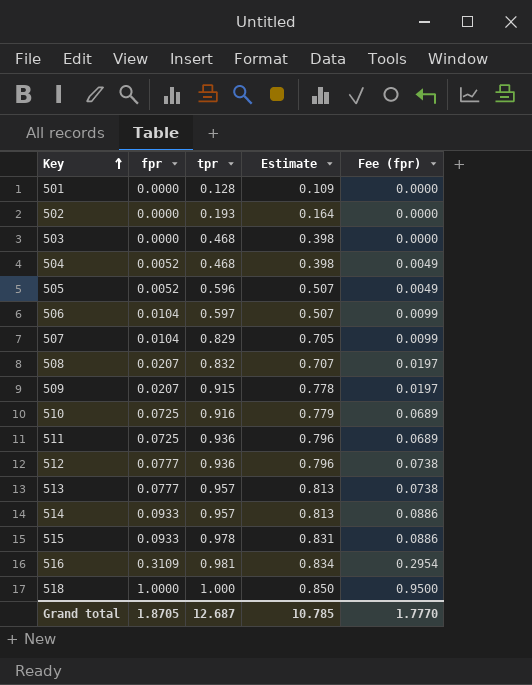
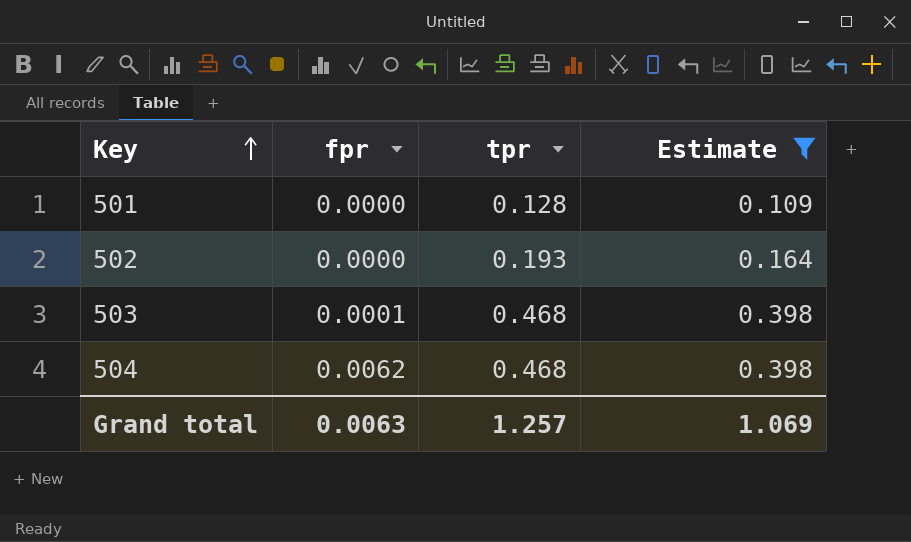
filter: none -> Estimate <= 0.398
column Fee (fpr) | formula: [fpr] * 0.95 -> none
503 | fpr: 0.0000 -> 0.0001
504 | fpr: 0.0052 -> 0.0062
Grand total | fpr: 1.8705 -> 0.0063
Grand total | tpr: 12.687 -> 1.257
Grand total | Estimate: 10.785 -> 1.069

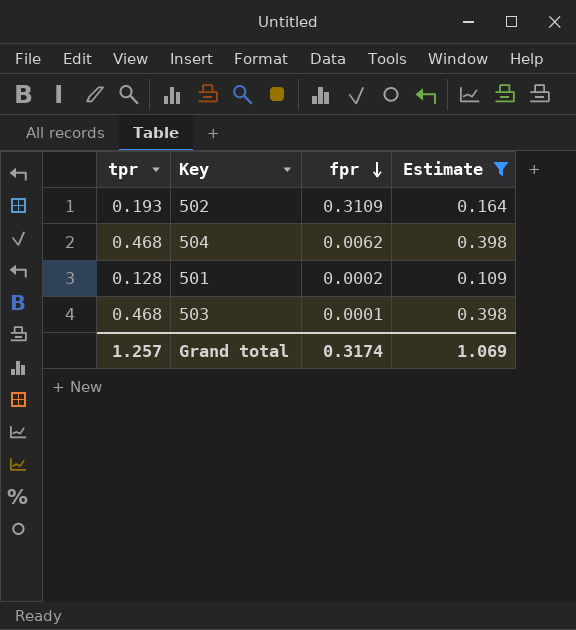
row order: Key ascending -> fpr descending
column tpr | position: 3 -> 1
502 | fpr: 0.0000 -> 0.3109
501 | fpr: 0.0000 -> 0.0002
Grand total | fpr: 0.0063 -> 0.3174

